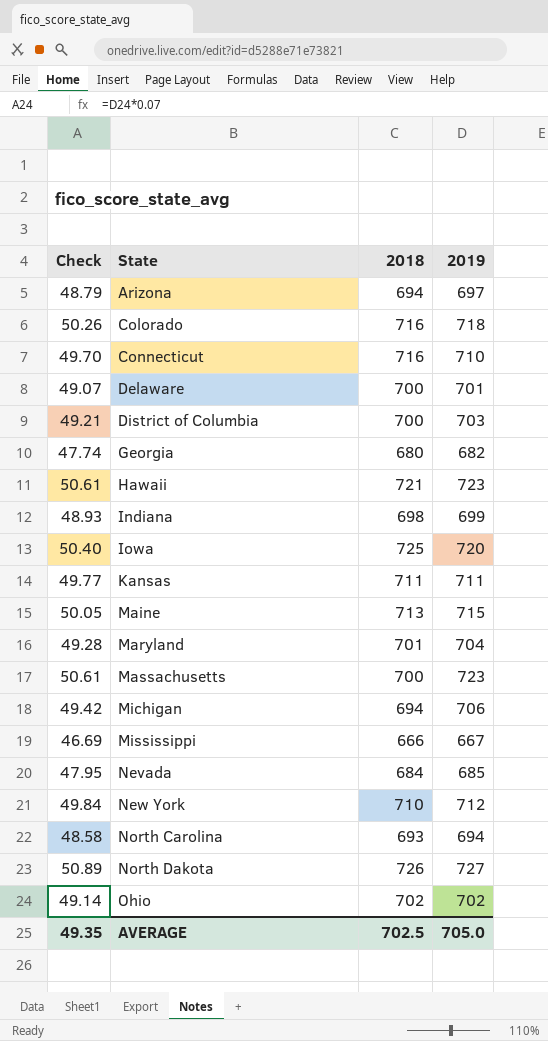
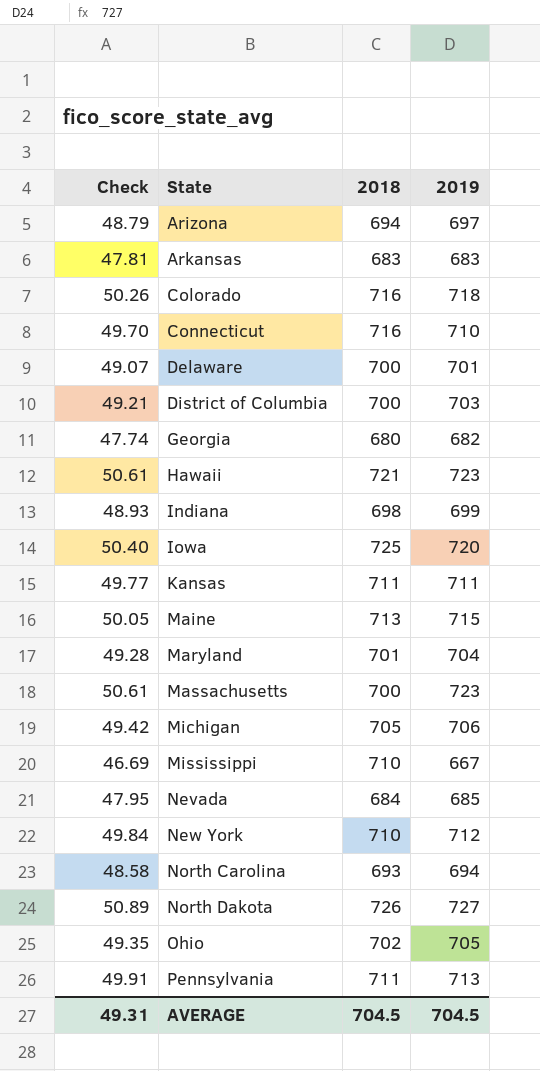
row Arkansas: none -> 47.81 | 683 | 683
Michigan | 2018: 694 -> 705
Mississippi | 2018: 666 -> 710
Ohio | Check: 49.14 -> 49.35
Ohio | 2019: 702 -> 705
row Pennsylvania: none -> 49.91 | 711 | 713
AVERAGE | Check: 49.35 -> 49.31
AVERAGE | 2018: 702.5 -> 704.5
AVERAGE | 2019: 705.0 -> 704.5

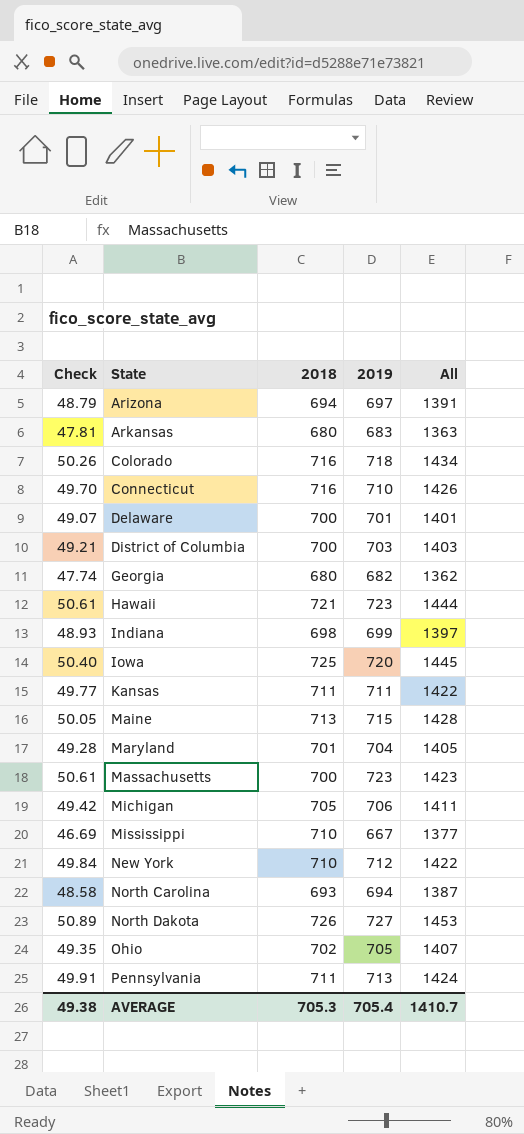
column All | formula: none -> [2018] + [2019]
row Nevada: 47.95 | 684 | 685 -> none
Arkansas | 2018: 683 -> 680
AVERAGE | Check: 49.31 -> 49.38
AVERAGE | 2018: 704.5 -> 705.3
AVERAGE | 2019: 704.5 -> 705.4

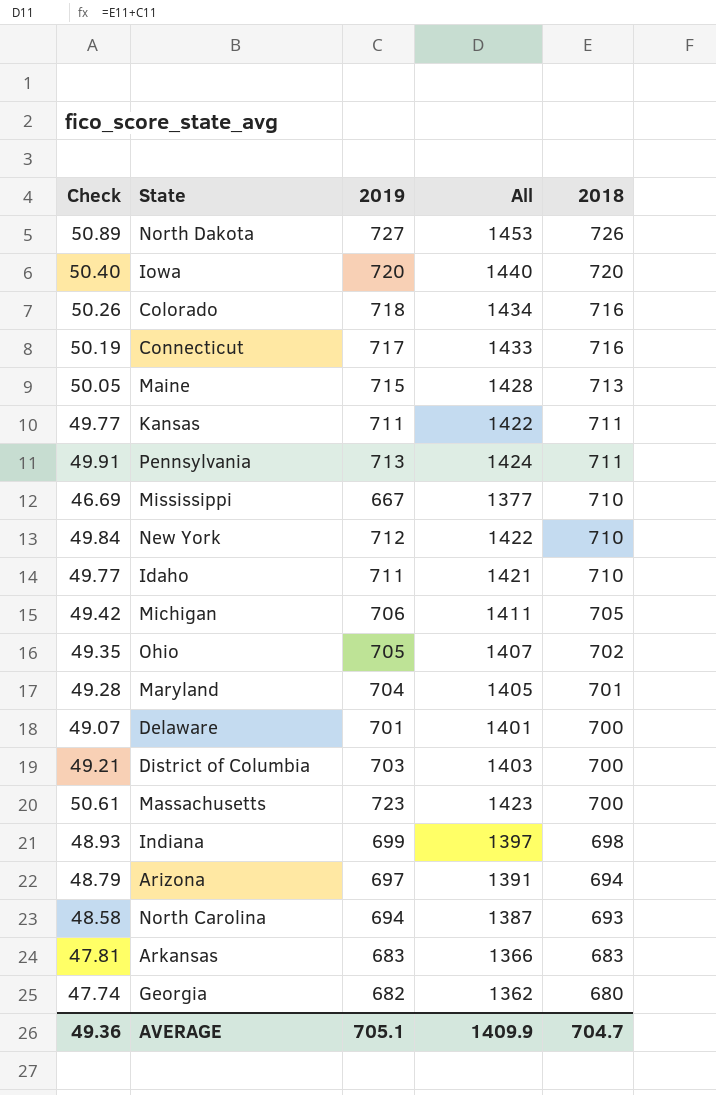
row order: State ascending -> 2018 descending
column 2018 | position: 3 -> 5
row Hawaii: 50.61 | 721 | 723 | 1444 -> none
Iowa | All: 1445 -> 1440
Iowa | 2018: 725 -> 720
Connecticut | Check: 49.70 -> 50.19
Connecticut | 2019: 710 -> 717
Connecticut | All: 1426 -> 1433
row Idaho: none -> 49.77 | 711 | 1421 | 710
Arkansas | All: 1363 -> 1366
Arkansas | 2018: 680 -> 683
AVERAGE | Check: 49.38 -> 49.36
AVERAGE | 2019: 705.4 -> 705.1
AVERAGE | All: 1410.7 -> 1409.9
AVERAGE | 2018: 705.3 -> 704.7

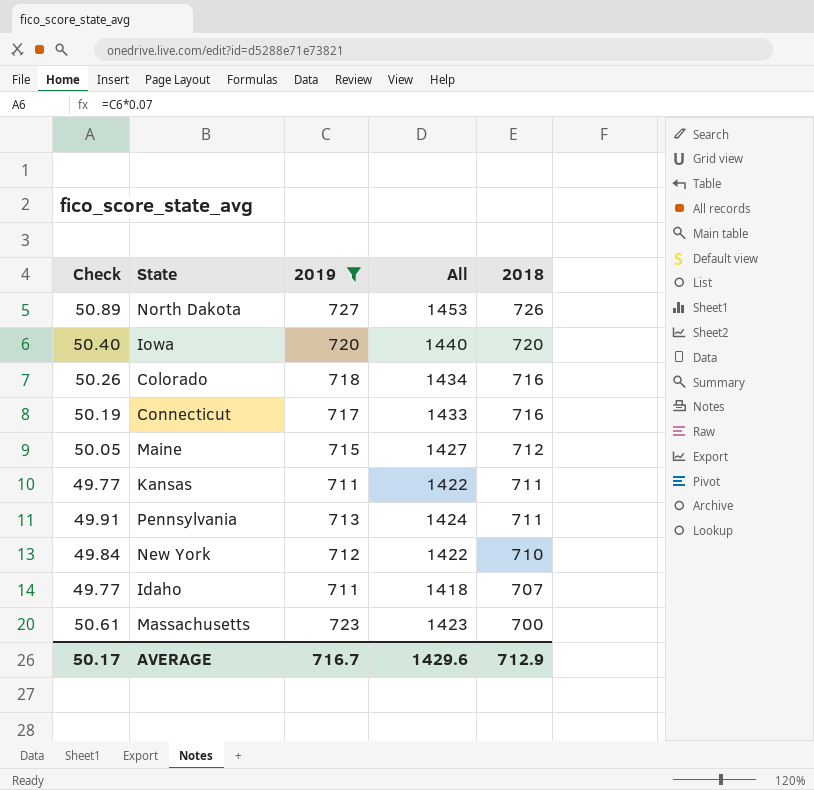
filter: none -> 2019 >= 711
Maine | All: 1428 -> 1427
Maine | 2018: 713 -> 712
Idaho | All: 1421 -> 1418
Idaho | 2018: 710 -> 707
AVERAGE | Check: 49.36 -> 50.17
AVERAGE | 2019: 705.1 -> 716.7
AVERAGE | All: 1409.9 -> 1429.6
AVERAGE | 2018: 704.7 -> 712.9

